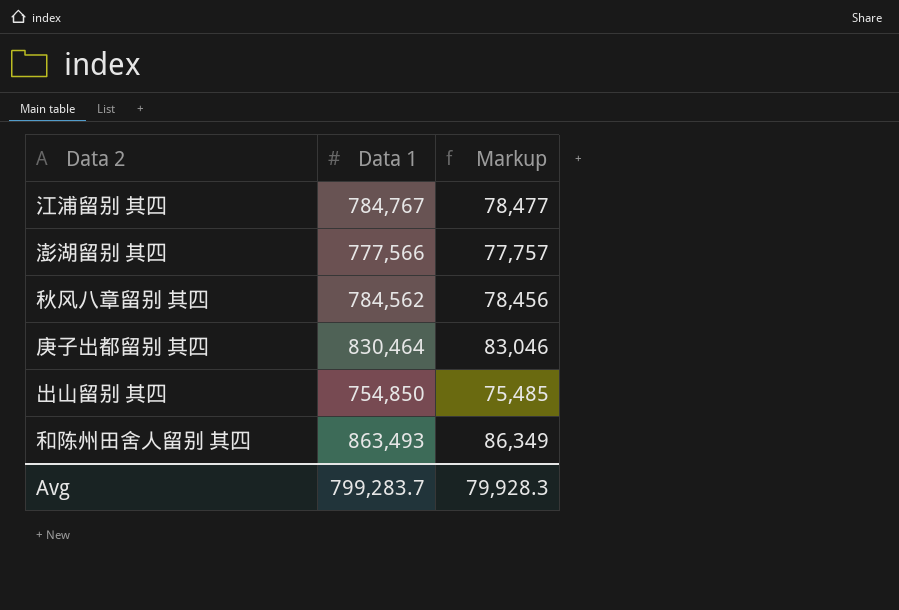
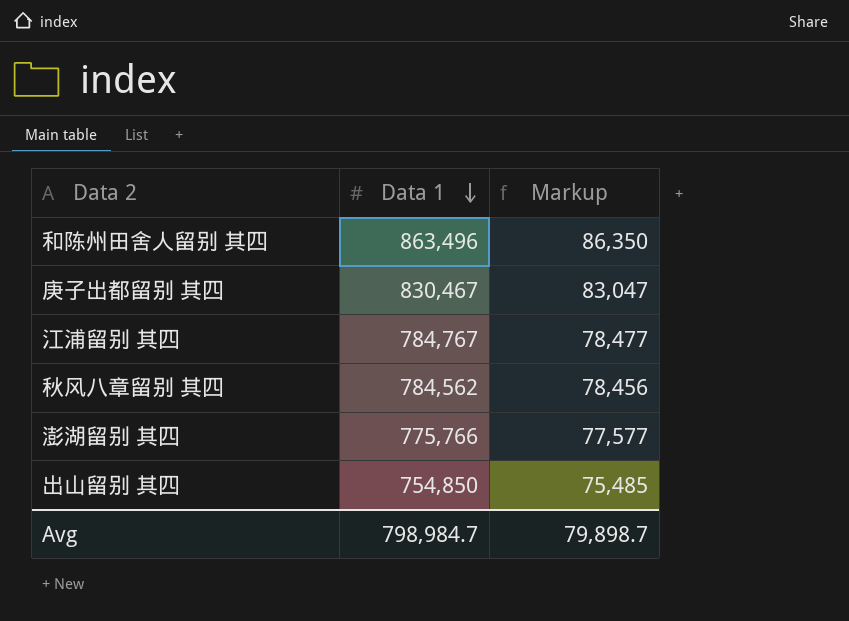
row order: none -> Data 1 descending
和陈州田舍人留别 其四 | Data 1: 863,493 -> 863,496
和陈州田舍人留别 其四 | Markup: 86,349 -> 86,350
庚子出都留别 其四 | Data 1: 830,464 -> 830,467
庚子出都留别 其四 | Markup: 83,046 -> 83,047
澎湖留别 其四 | Data 1: 777,566 -> 775,766
澎湖留别 其四 | Markup: 77,757 -> 77,577
Avg | Data 1: 799,283.7 -> 798,984.7
Avg | Markup: 79,928.3 -> 79,898.7

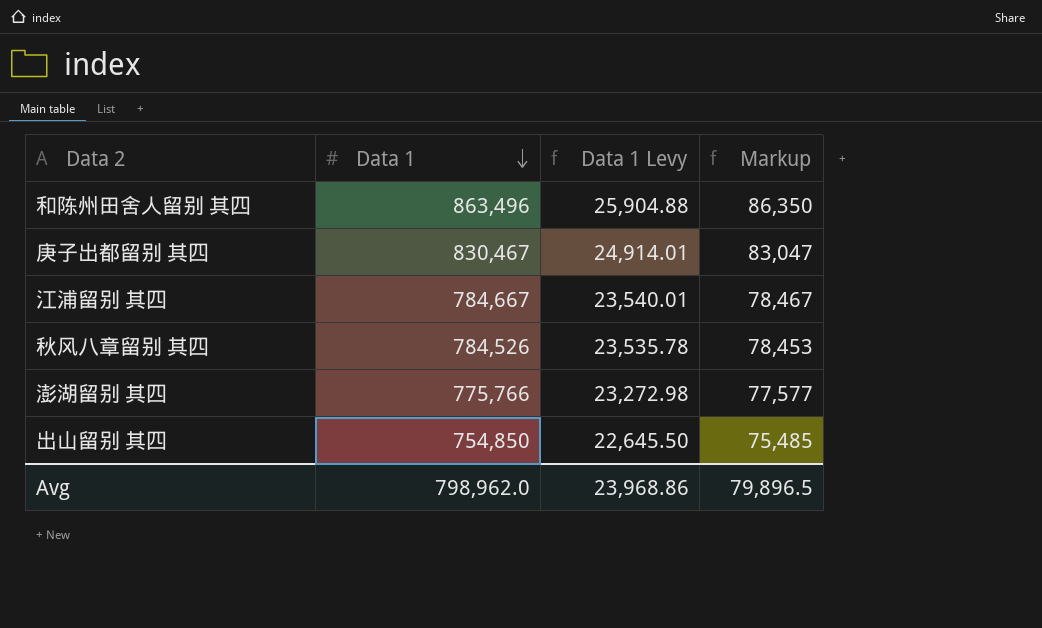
column Data 1 Levy | formula: none -> [Data 1] * 0.03
江浦留别 其四 | Data 1: 784,767 -> 784,667
江浦留别 其四 | Markup: 78,477 -> 78,467
秋风八章留别 其四 | Data 1: 784,562 -> 784,526
秋风八章留别 其四 | Markup: 78,456 -> 78,453
Avg | Data 1: 798,984.7 -> 798,962.0
Avg | Markup: 79,898.7 -> 79,896.5

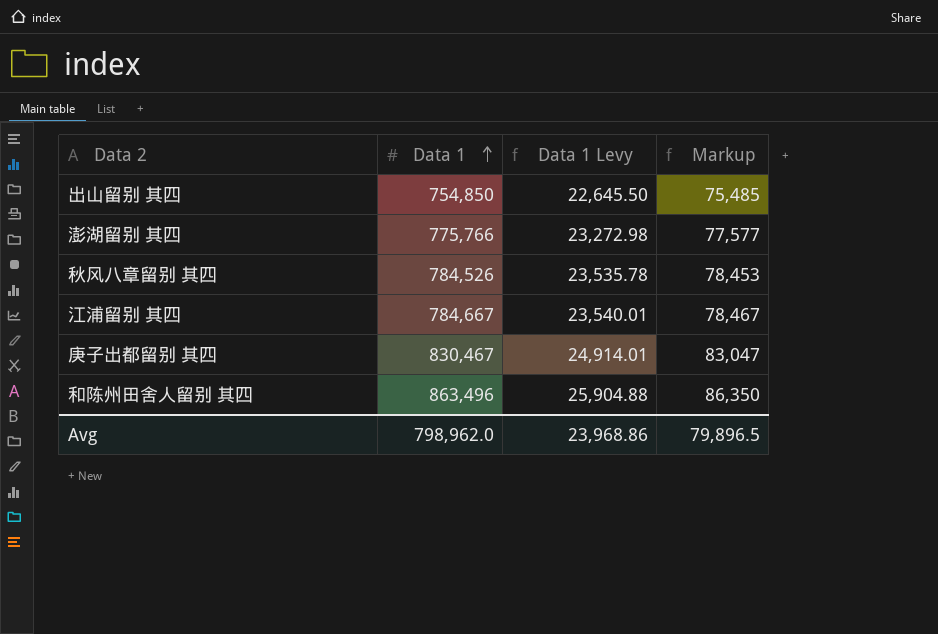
row order: Data 1 descending -> Data 1 ascending

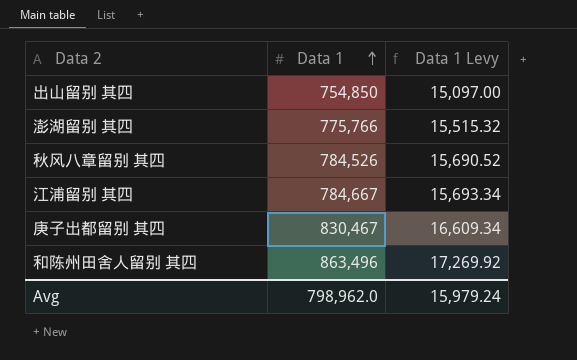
column Markup | formula: [Data 1] * 0.1 -> none
column Data 1 Levy | formula: [Data 1] * 0.03 -> [Data 1] * 0.02
Avg | Data 1 Levy: 23,968.86 -> 15,979.24

